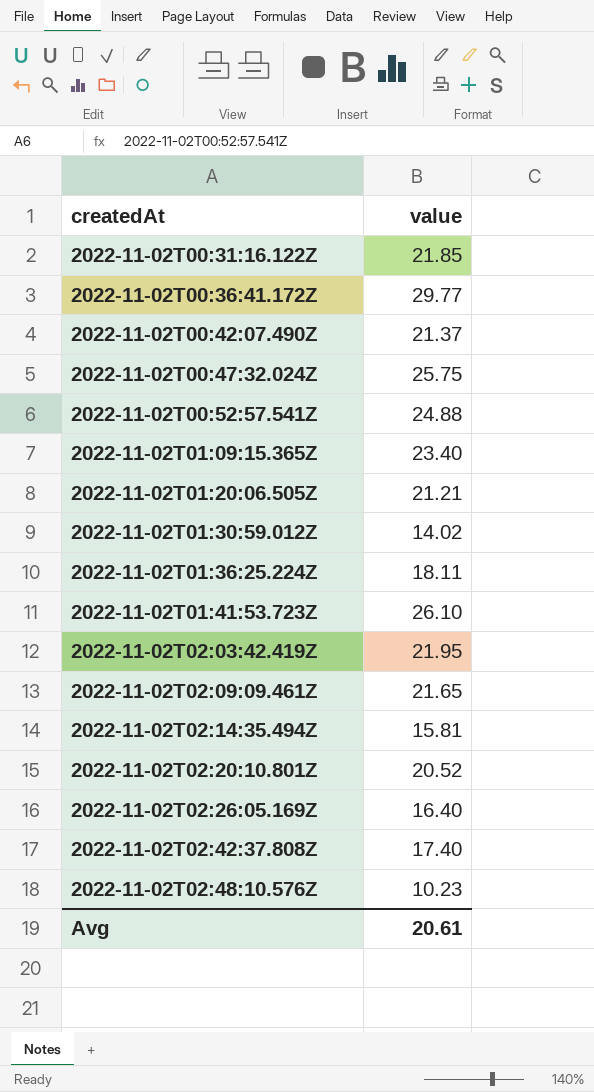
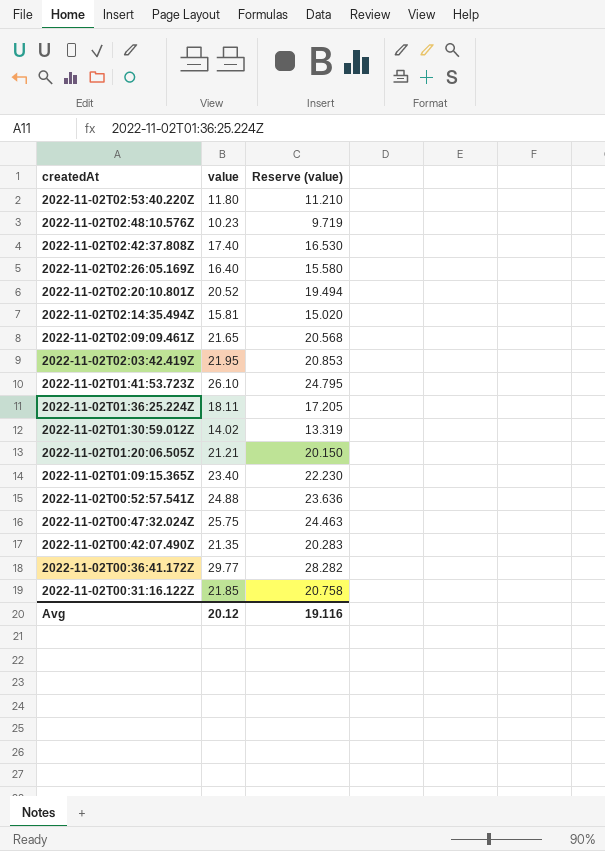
row order: createdAt ascending -> createdAt descending
column Reserve (value) | formula: none -> [value] * 0.95
row 2022-11-02T02:53:40.220Z: none -> 11.80 | 11.210
2022-11-02T00:42:07.490Z | value: 21.37 -> 21.35
Avg | value: 20.61 -> 20.12

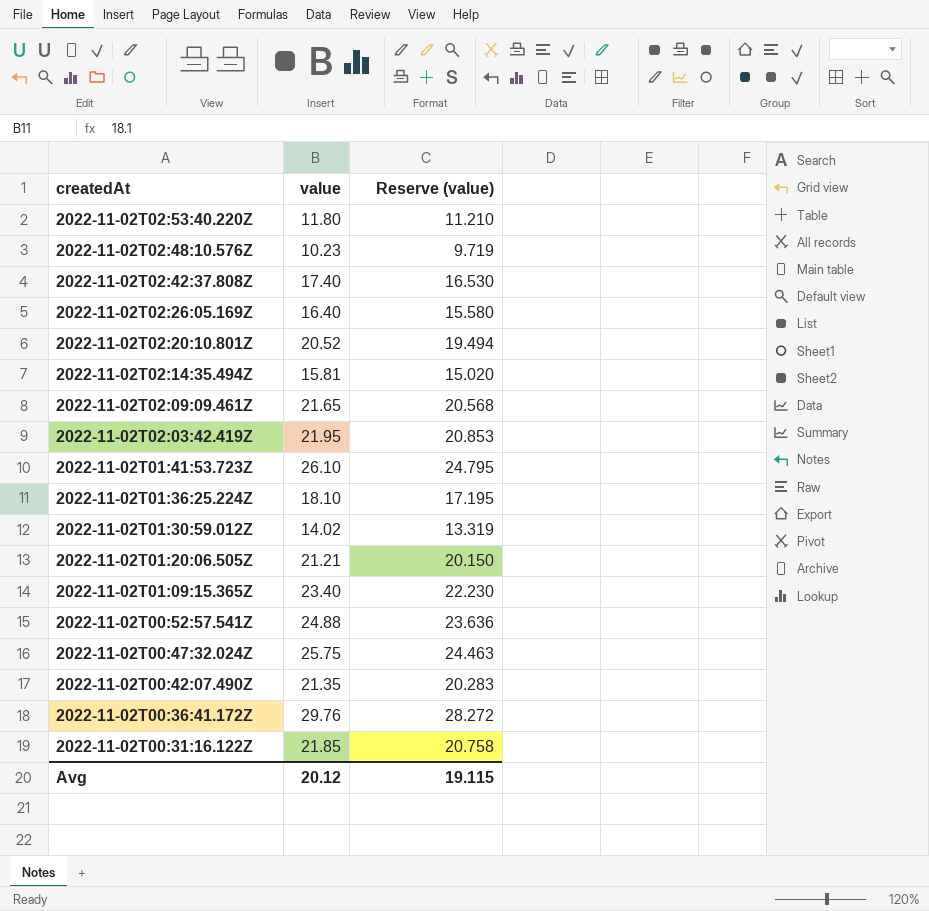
2022-11-02T01:36:25.224Z | value: 18.11 -> 18.10
2022-11-02T01:36:25.224Z | Reserve (value): 17.205 -> 17.195
2022-11-02T00:36:41.172Z | value: 29.77 -> 29.76
2022-11-02T00:36:41.172Z | Reserve (value): 28.282 -> 28.272
Avg | Reserve (value): 19.116 -> 19.115

